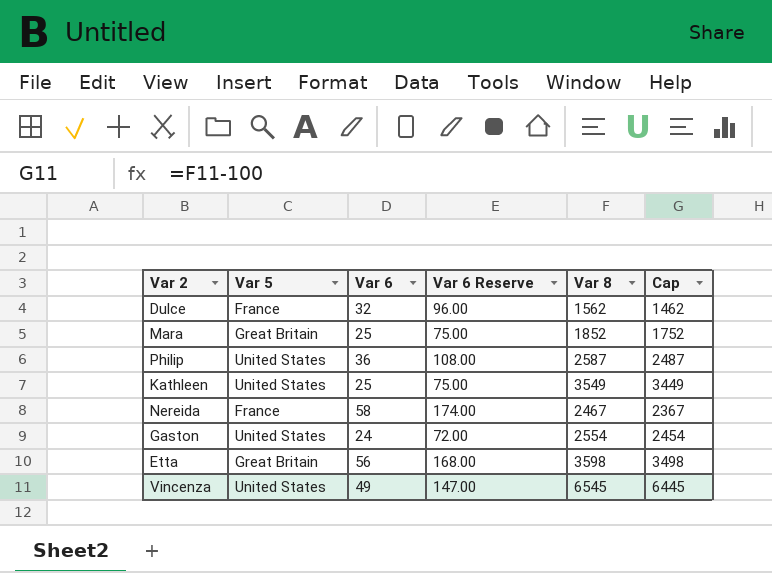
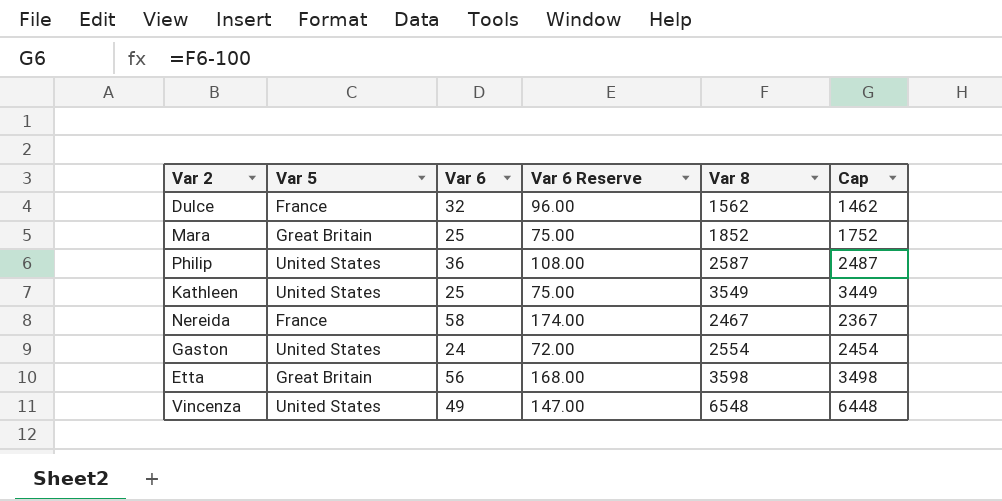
Vincenza | Var 8: 6545 -> 6548
Vincenza | Cap: 6445 -> 6448

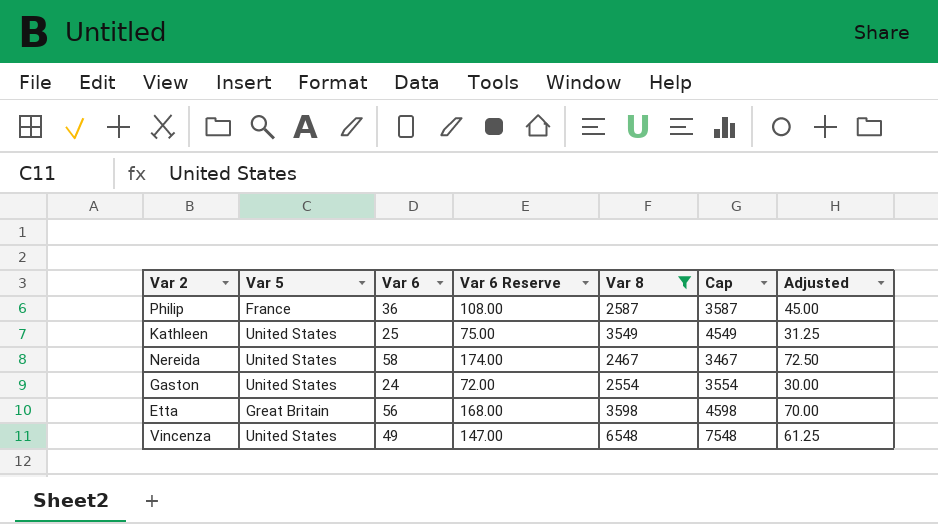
filter: none -> Var 8 >= 2467
column Cap | formula: [Var 8] - 100 -> [Var 8] + 1000
column Adjusted | formula: none -> [Var 6] * 1.25
Philip | Var 5: United States -> France
Nereida | Var 5: France -> United States

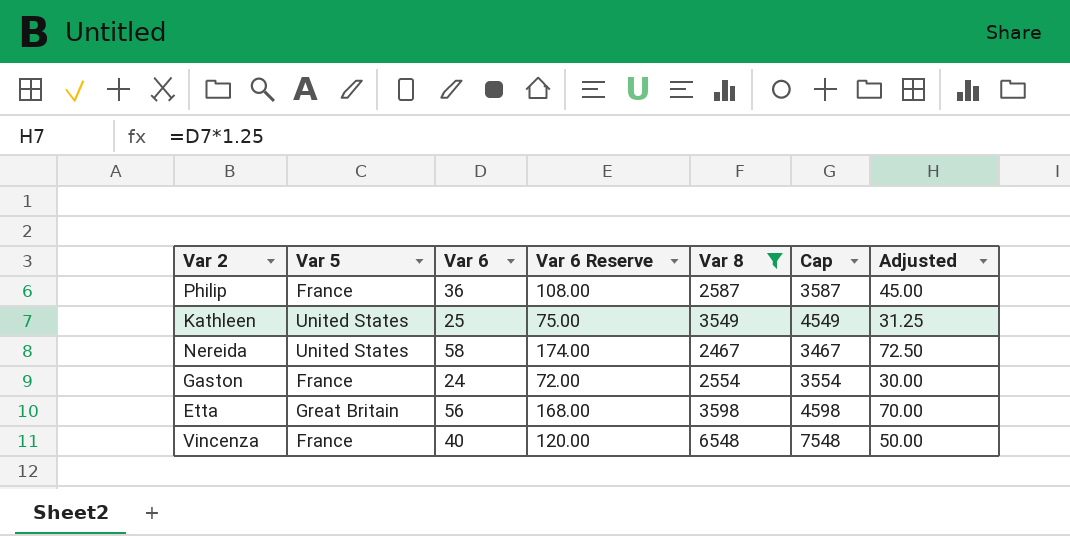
Gaston | Var 5: United States -> France
Vincenza | Var 5: United States -> France
Vincenza | Var 6: 49 -> 40
Vincenza | Var 6 Reserve: 147.00 -> 120.00
Vincenza | Adjusted: 61.25 -> 50.00

